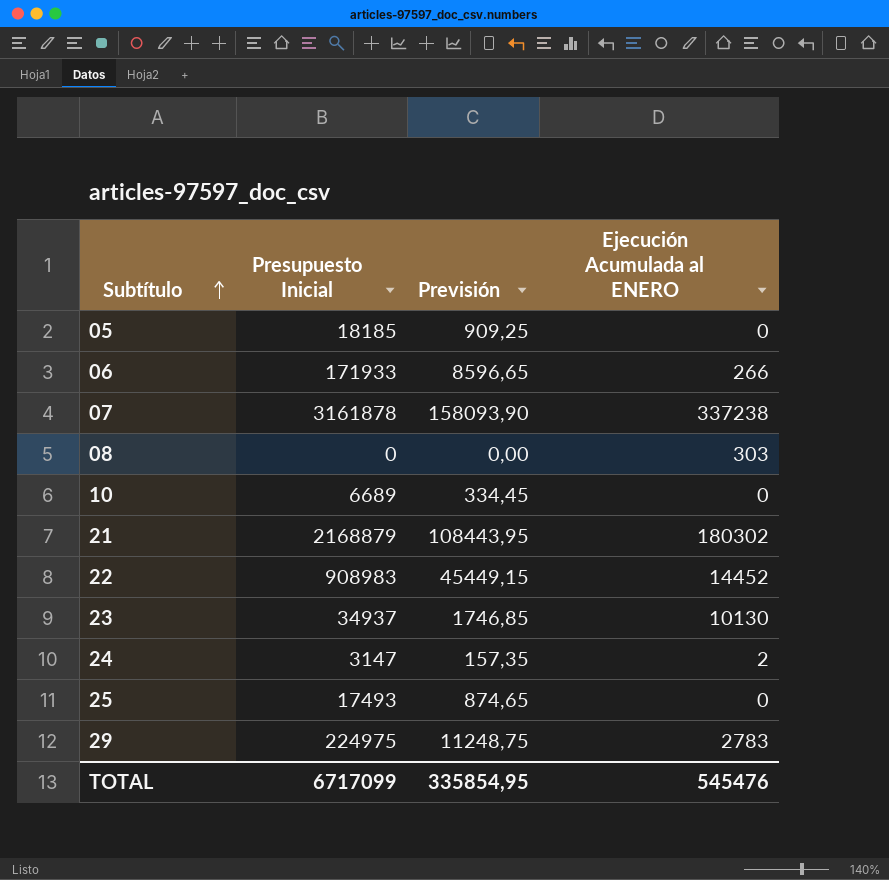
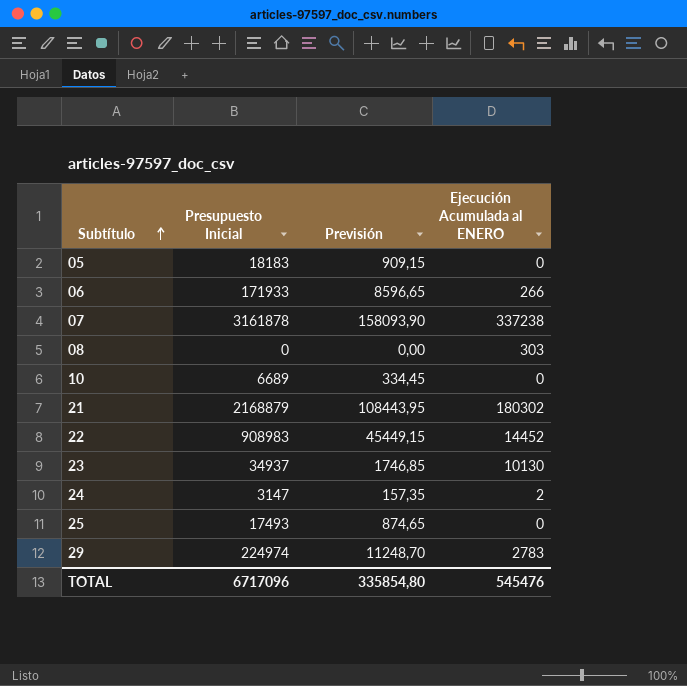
05 | Presupuesto Inicial: 18185 -> 18183
05 | Previsión: 909,25 -> 909,15
29 | Presupuesto Inicial: 224975 -> 224974
29 | Previsión: 11248,75 -> 11248,70
TOTAL | Presupuesto Inicial: 6717099 -> 6717096
TOTAL | Previsión: 335854,95 -> 335854,80

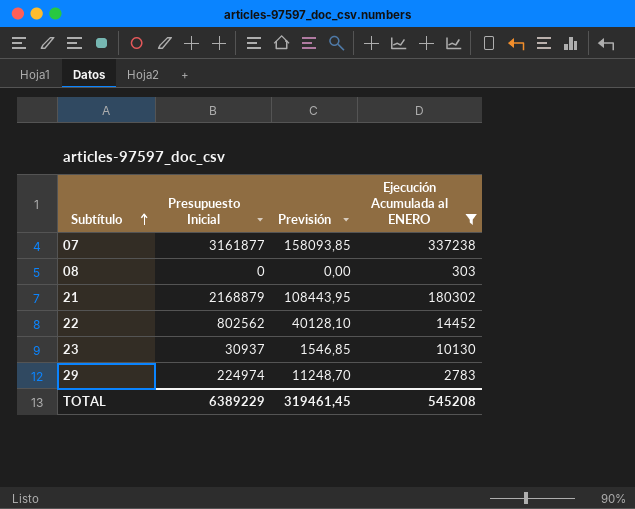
filter: none -> Ejecución Acumulada al ENERO >= 303
07 | Presupuesto Inicial: 3161878 -> 3161877
07 | Previsión: 158093,90 -> 158093,85
22 | Presupuesto Inicial: 908983 -> 802562
22 | Previsión: 45449,15 -> 40128,10
23 | Presupuesto Inicial: 34937 -> 30937
23 | Previsión: 1746,85 -> 1546,85
TOTAL | Presupuesto Inicial: 6717096 -> 6389229
TOTAL | Previsión: 335854,80 -> 319461,45
TOTAL | Ejecución Acumulada al ENERO: 545476 -> 545208

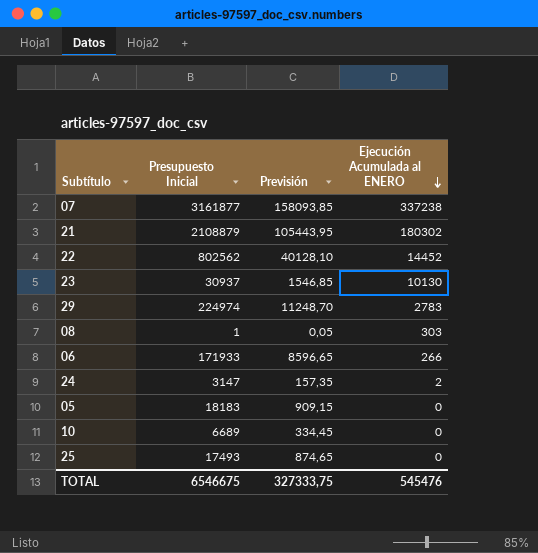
filter: Ejecución Acumulada al ENERO >= 303 -> none
row order: Subtítulo ascending -> Ejecución Acumulada al ENERO descending
21 | Presupuesto Inicial: 2168879 -> 2108879
21 | Previsión: 108443,95 -> 105443,95
08 | Presupuesto Inicial: 0 -> 1
08 | Previsión: 0,00 -> 0,05
TOTAL | Presupuesto Inicial: 6389229 -> 6546675
TOTAL | Previsión: 319461,45 -> 327333,75
TOTAL | Ejecución Acumulada al ENERO: 545208 -> 545476

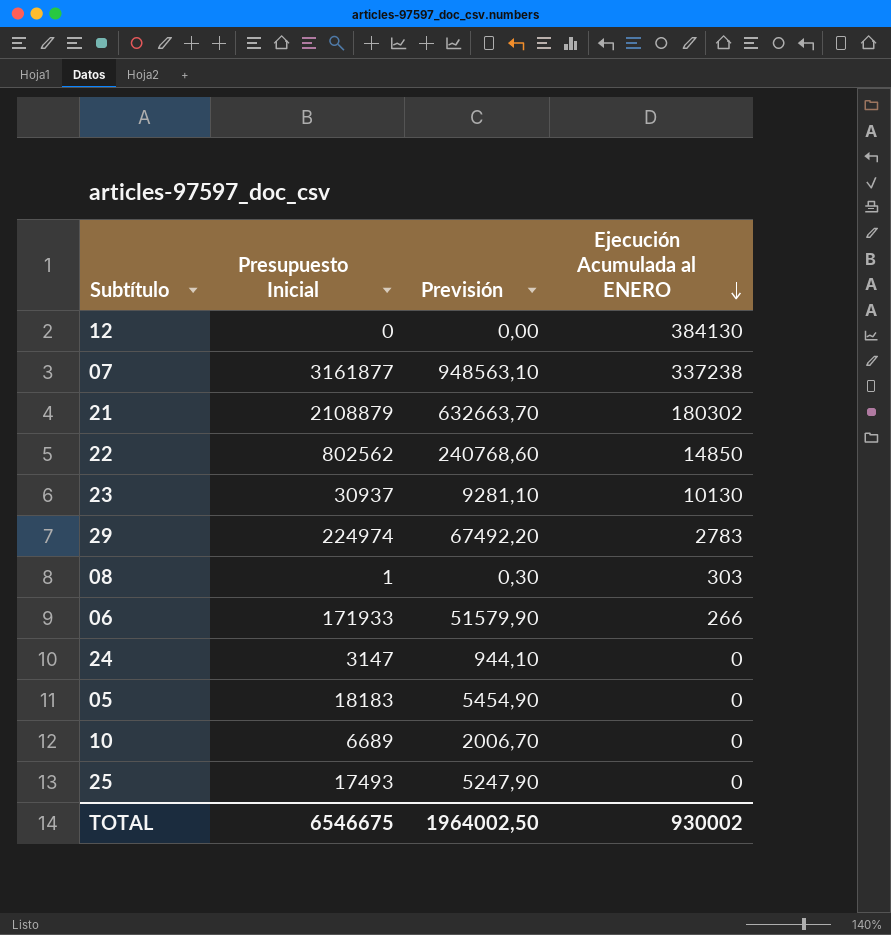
column Previsión | formula: [Presupuesto Inicial] * 0,05 -> [Presupuesto Inicial] * 0,3
row 12: none -> 0 | 0,00 | 384130
22 | Ejecución Acumulada al ENERO: 14452 -> 14850
24 | Ejecución Acumulada al ENERO: 2 -> 0
TOTAL | Previsión: 327333,75 -> 1964002,50
TOTAL | Ejecución Acumulada al ENERO: 545476 -> 930002

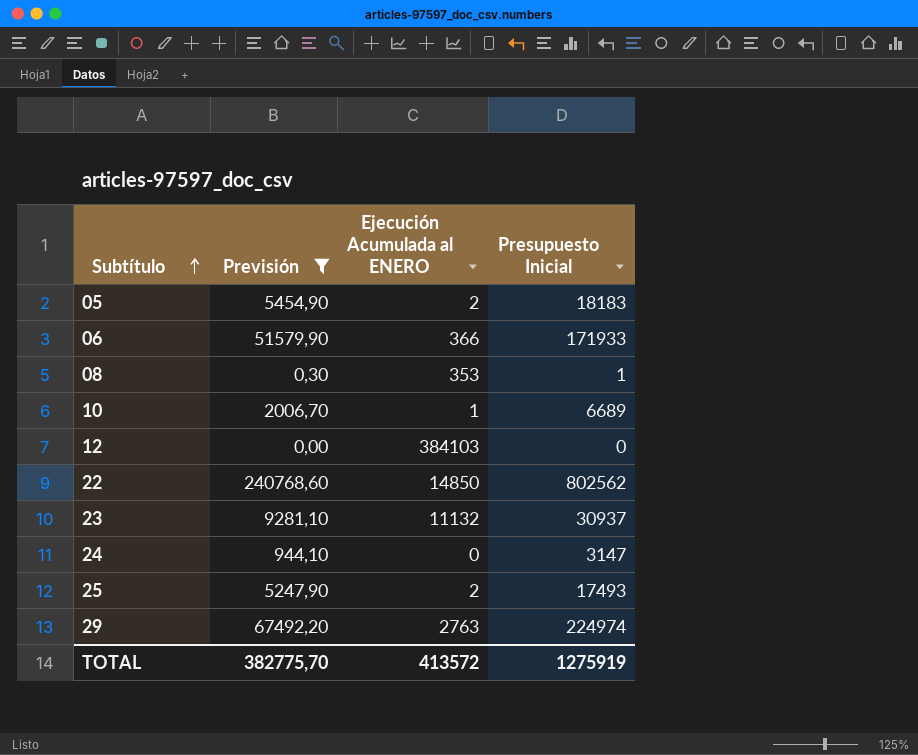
filter: none -> Previsión <= 240768,60
row order: Ejecución Acumulada al ENERO descending -> Subtítulo ascending
column Presupuesto Inicial | position: 2 -> 4
05 | Ejecución Acumulada al ENERO: 0 -> 2
06 | Ejecución Acumulada al ENERO: 266 -> 366
08 | Ejecución Acumulada al ENERO: 303 -> 353
10 | Ejecución Acumulada al ENERO: 0 -> 1
12 | Ejecución Acumulada al ENERO: 384130 -> 384103
23 | Ejecución Acumulada al ENERO: 10130 -> 11132
25 | Ejecución Acumulada al ENERO: 0 -> 2
29 | Ejecución Acumulada al ENERO: 2783 -> 2763
TOTAL | Previsión: 1964002,50 -> 382775,70
TOTAL | Ejecución Acumulada al ENERO: 930002 -> 413572
TOTAL | Presupuesto Inicial: 6546675 -> 1275919

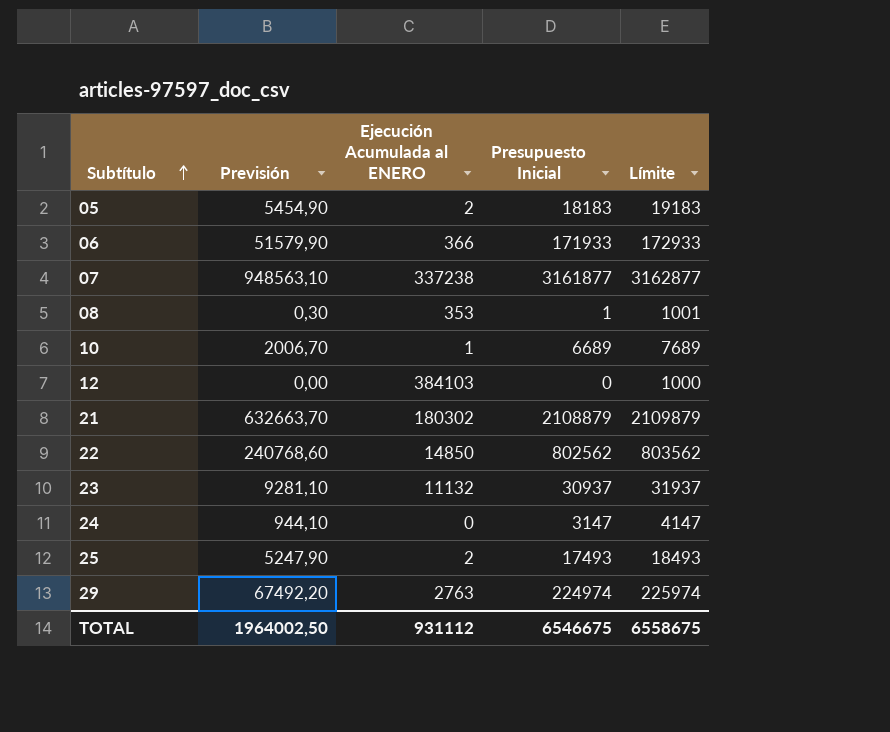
filter: Previsión <= 240768,60 -> none
column Límite | formula: none -> [Presupuesto Inicial] + 1000
TOTAL | Previsión: 382775,70 -> 1964002,50
TOTAL | Ejecución Acumulada al ENERO: 413572 -> 931112
TOTAL | Presupuesto Inicial: 1275919 -> 6546675

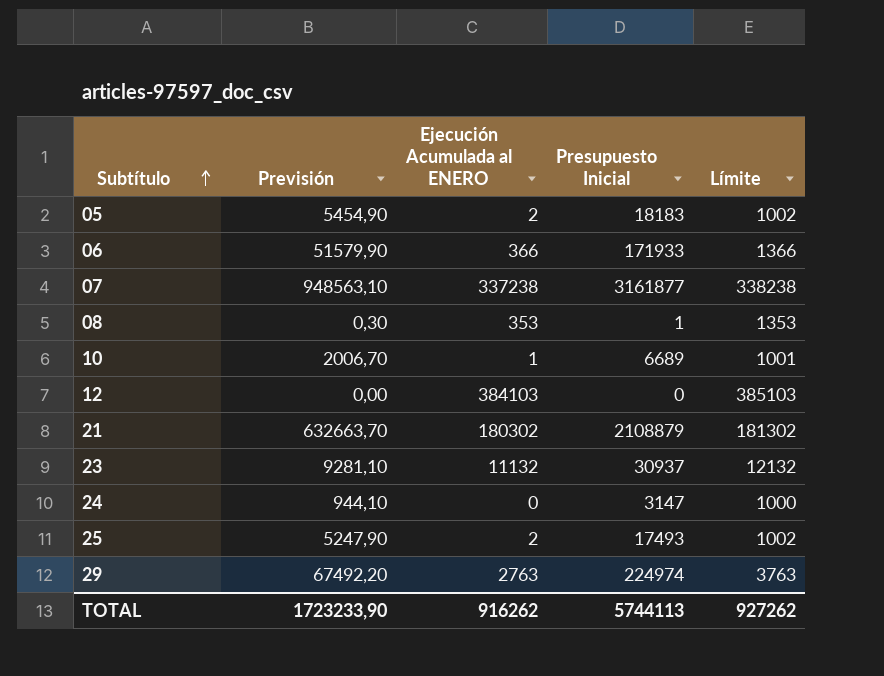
column Límite | formula: [Presupuesto Inicial] + 1000 -> [Ejecución Acumulada al ENERO] + 1000
row 22: 240768,60 | 14850 | 802562 | 803562 -> none
TOTAL | Previsión: 1964002,50 -> 1723233,90
TOTAL | Ejecución Acumulada al ENERO: 931112 -> 916262
TOTAL | Presupuesto Inicial: 6546675 -> 5744113
TOTAL | Límite: 6558675 -> 927262

